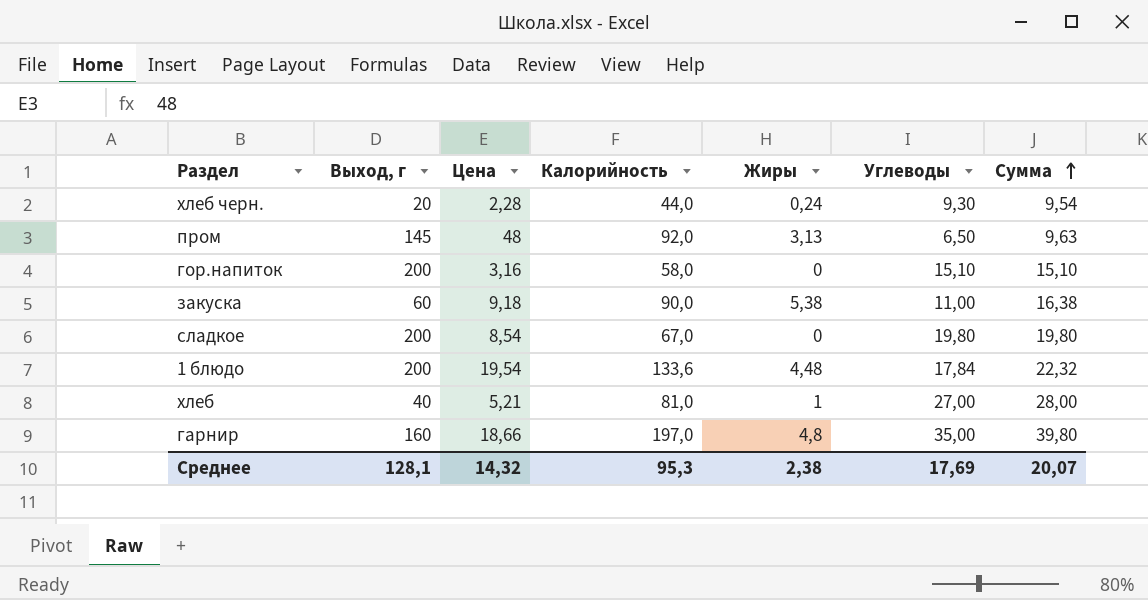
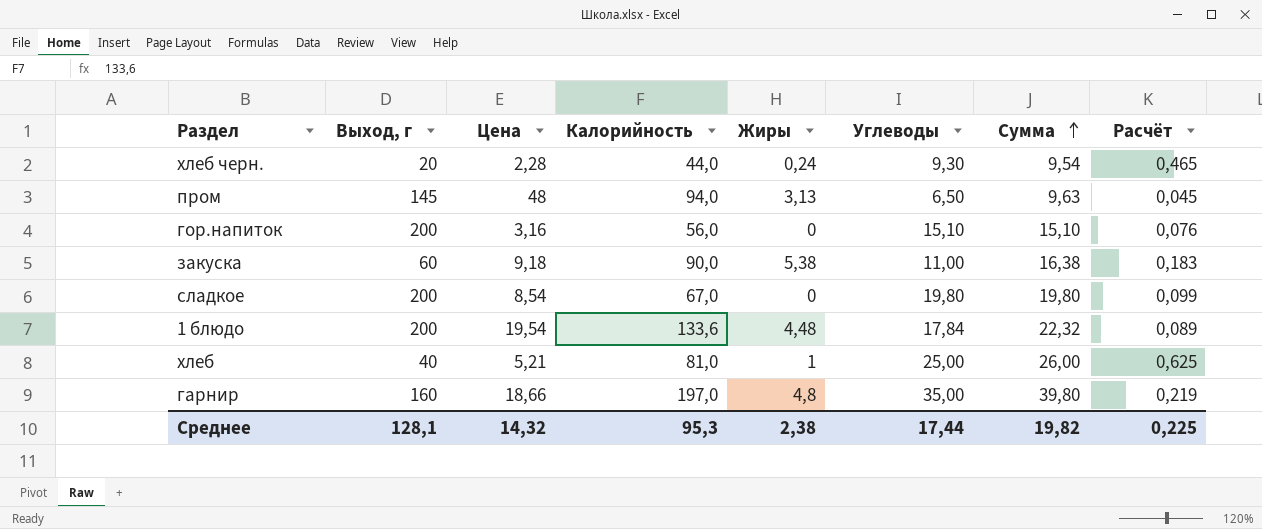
column Расчёт | formula: none -> [Углеводы] / [Выход, г]
пром | Калорийность: 92,0 -> 94,0
гор.напиток | Калорийность: 58,0 -> 56,0
хлеб | Углеводы: 27,00 -> 25,00
хлеб | Сумма: 28,00 -> 26,00
Среднее | Углеводы: 17,69 -> 17,44
Среднее | Сумма: 20,07 -> 19,82

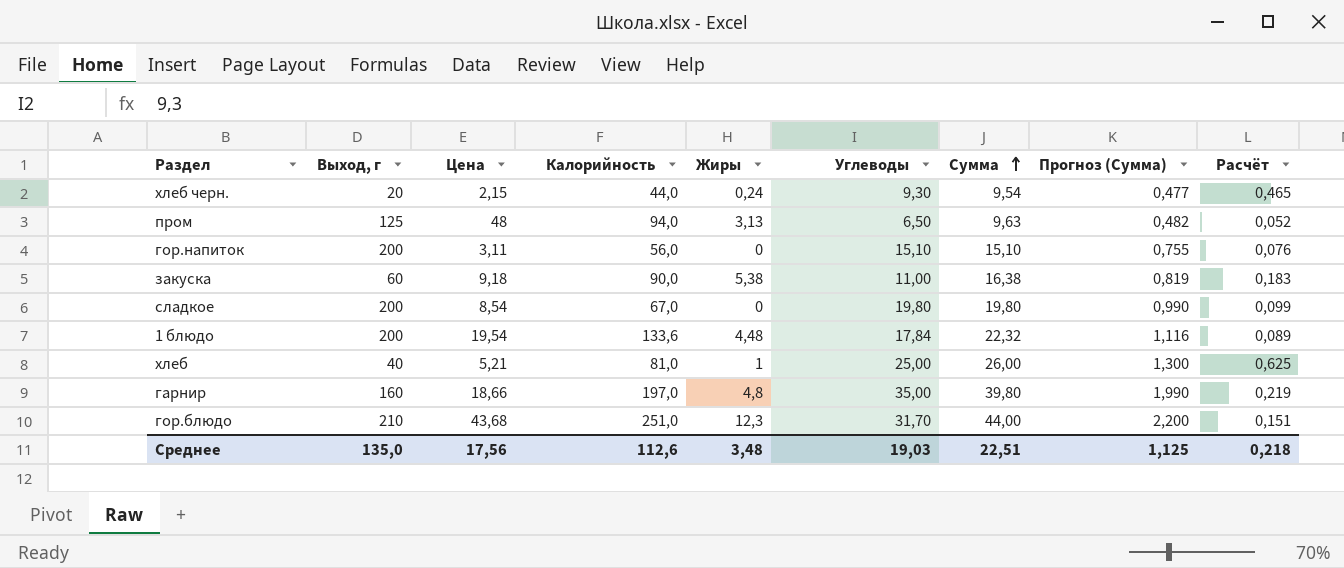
column Прогноз (Сумма) | formula: none -> [Сумма] * 0,05
хлеб черн. | Цена: 2,28 -> 2,15
пром | Выход, г: 145 -> 125
пром | Расчёт: 0,045 -> 0,052
гор.напиток | Цена: 3,16 -> 3,11
row гор.блюдо: none -> 210 | 43,68 | 251,0 | 12,3 | 31,70 | 44,00 | 2,200 | 0,151
Среднее | Выход, г: 128,1 -> 135,0
Среднее | Цена: 14,32 -> 17,56
Среднее | Калорийность: 95,3 -> 112,6
Среднее | Жиры: 2,38 -> 3,48
Среднее | Углеводы: 17,44 -> 19,03
Среднее | Сумма: 19,82 -> 22,51
Среднее | Расчёт: 0,225 -> 0,218

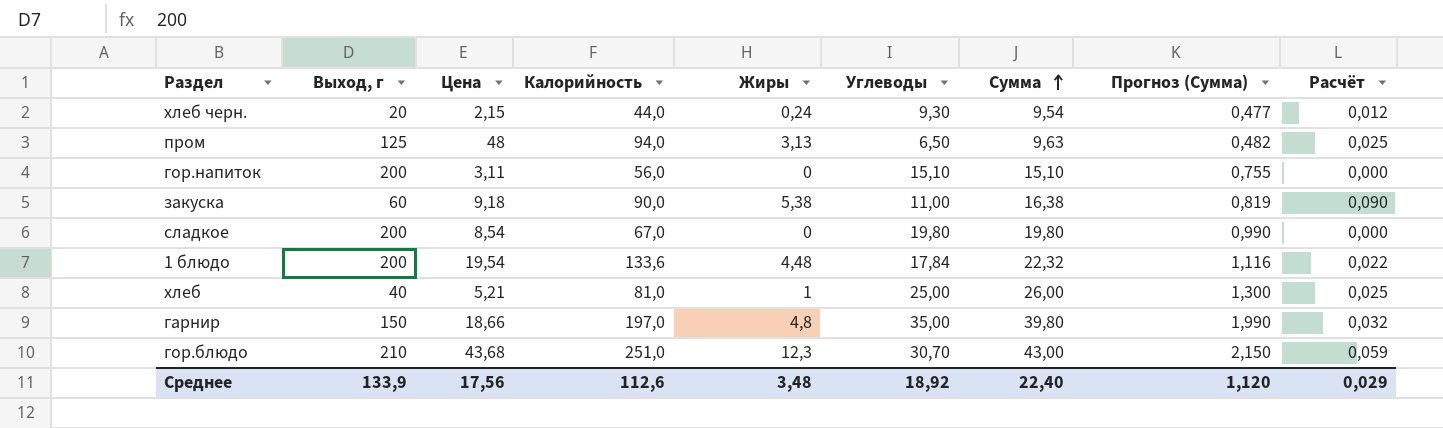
column Расчёт | formula: [Углеводы] / [Выход, г] -> [Жиры] / [Выход, г]
гарнир | Выход, г: 160 -> 150
гор.блюдо | Углеводы: 31,70 -> 30,70
гор.блюдо | Сумма: 44,00 -> 43,00
гор.блюдо | Прогноз (Сумма): 2,200 -> 2,150
Среднее | Выход, г: 135,0 -> 133,9
Среднее | Углеводы: 19,03 -> 18,92
Среднее | Сумма: 22,51 -> 22,40
Среднее | Прогноз (Сумма): 1,125 -> 1,120
Среднее | Расчёт: 0,218 -> 0,029

